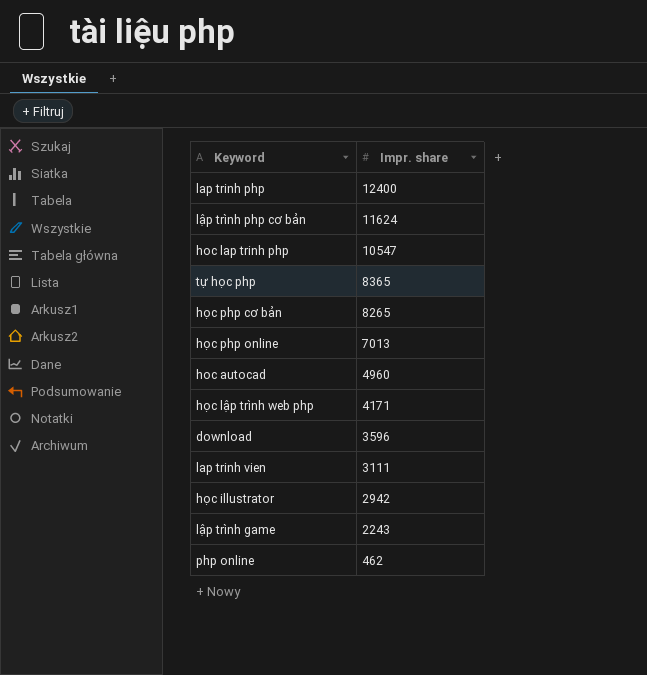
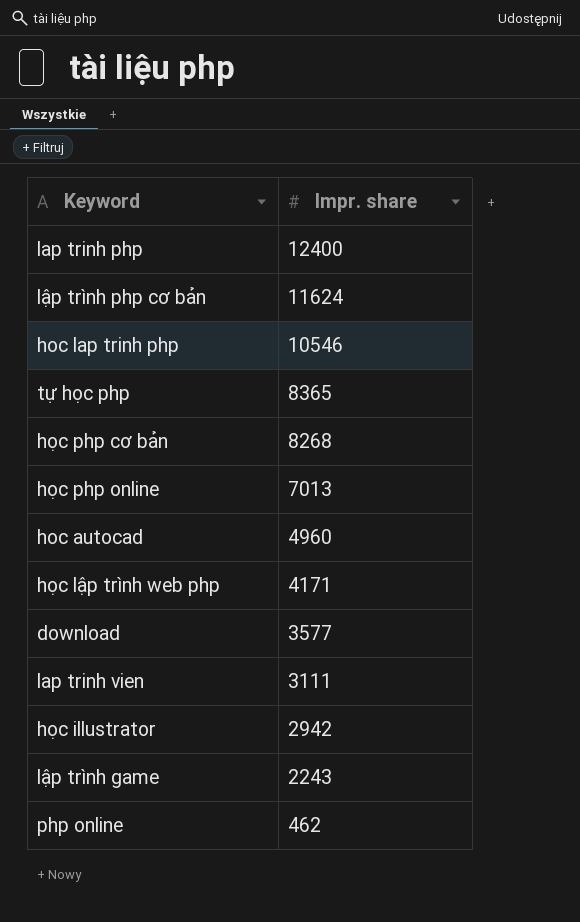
hoc lap trinh php | Impr. share: 10547 -> 10546
học php cơ bản | Impr. share: 8265 -> 8268
download | Impr. share: 3596 -> 3577

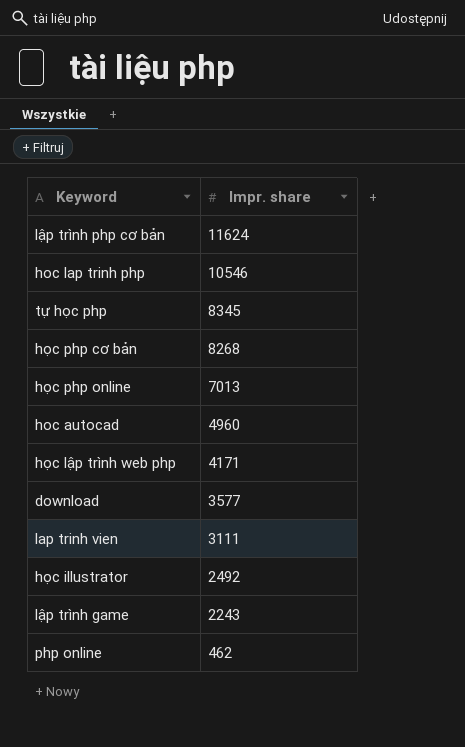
row lap trinh php: 12400 -> none
tự học php | Impr. share: 8365 -> 8345
học illustrator | Impr. share: 2942 -> 2492

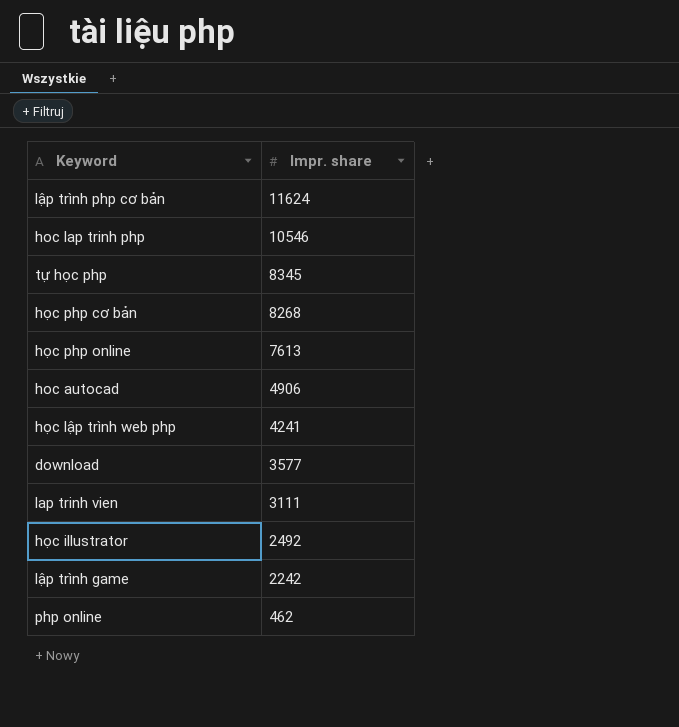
học php online | Impr. share: 7013 -> 7613
hoc autocad | Impr. share: 4960 -> 4906
học lập trình web php | Impr. share: 4171 -> 4241
lập trình game | Impr. share: 2243 -> 2242

